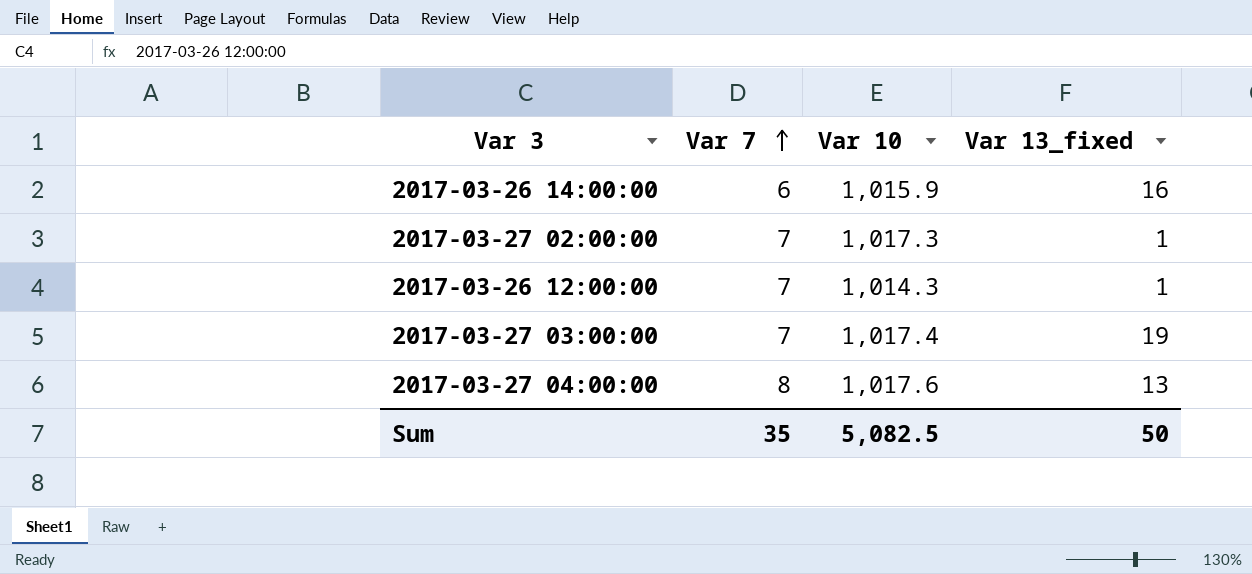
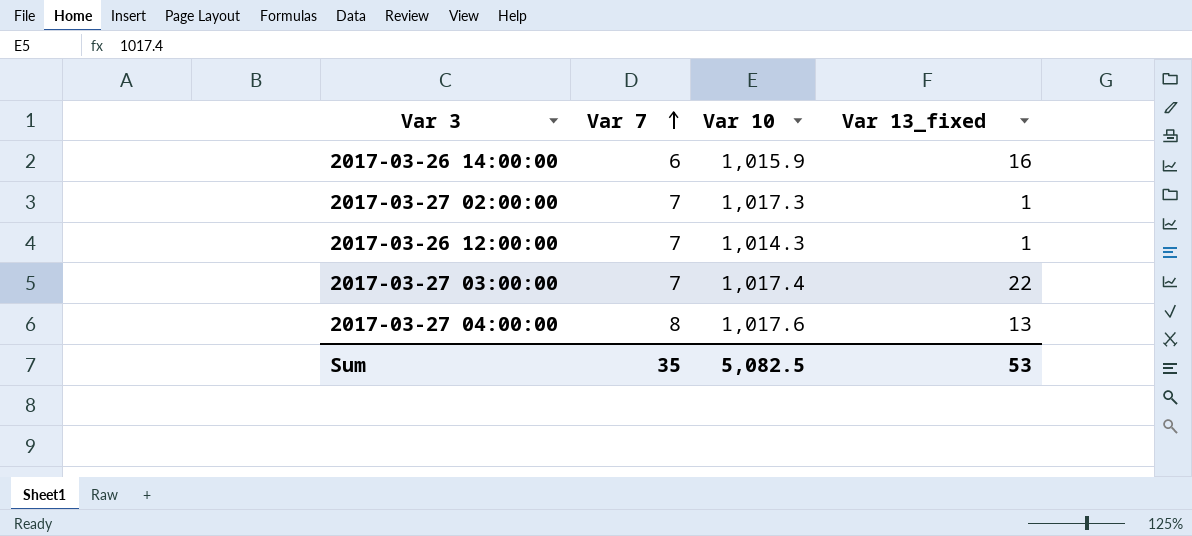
2017-03-27 03:00:00 | Var 13_fixed: 19 -> 22
Sum | Var 13_fixed: 50 -> 53

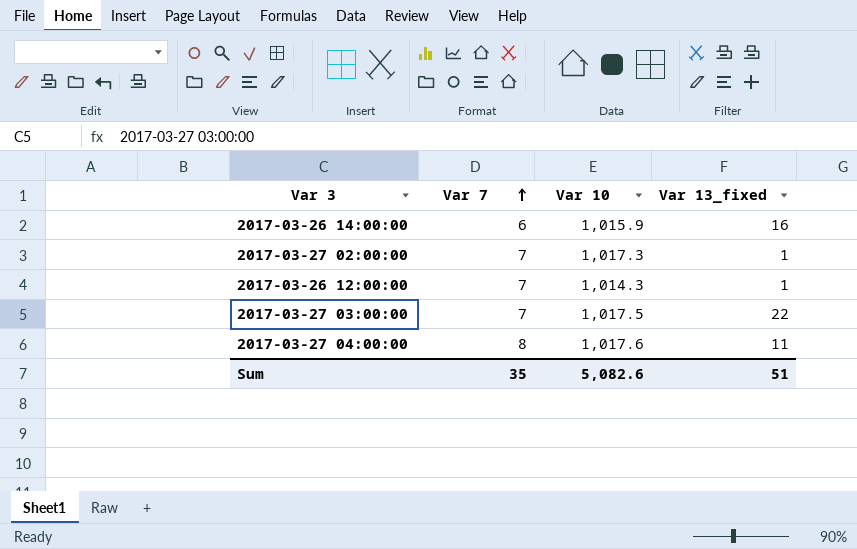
2017-03-27 03:00:00 | Var 10: 1,017.4 -> 1,017.5
2017-03-27 04:00:00 | Var 13_fixed: 13 -> 11
Sum | Var 10: 5,082.5 -> 5,082.6
Sum | Var 13_fixed: 53 -> 51

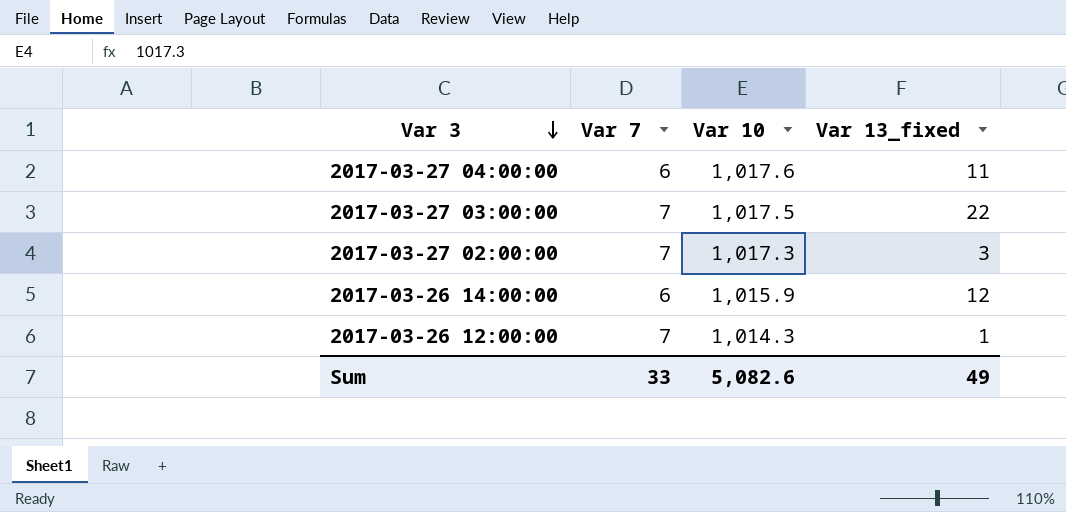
row order: Var 7 ascending -> Var 3 descending
2017-03-27 04:00:00 | Var 7: 8 -> 6
2017-03-27 02:00:00 | Var 13_fixed: 1 -> 3
2017-03-26 14:00:00 | Var 13_fixed: 16 -> 12
Sum | Var 7: 35 -> 33
Sum | Var 13_fixed: 51 -> 49

